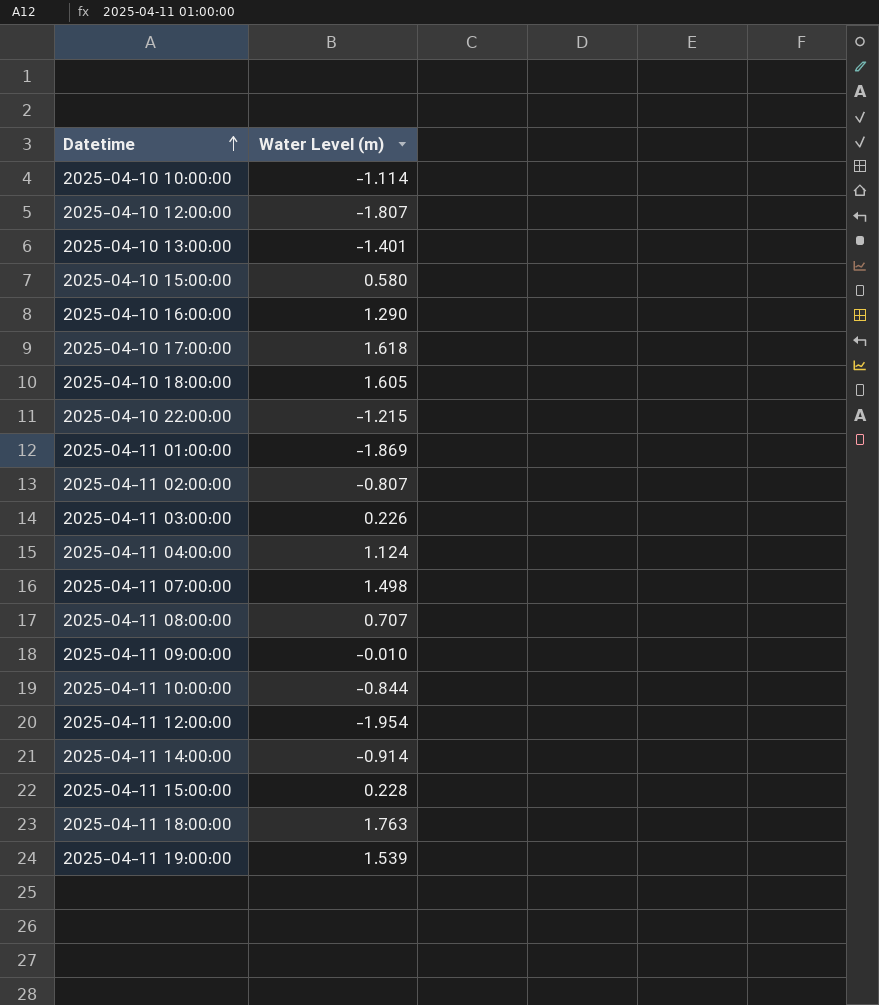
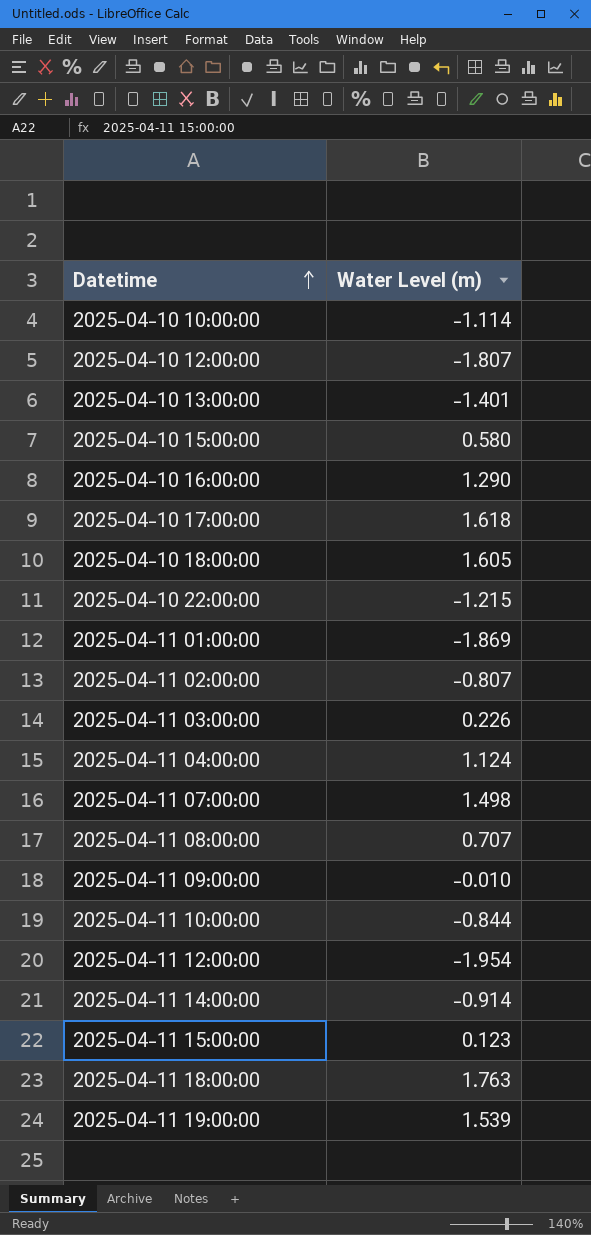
2025-04-11 15:00:00 | Water Level (m): 0.228 -> 0.123

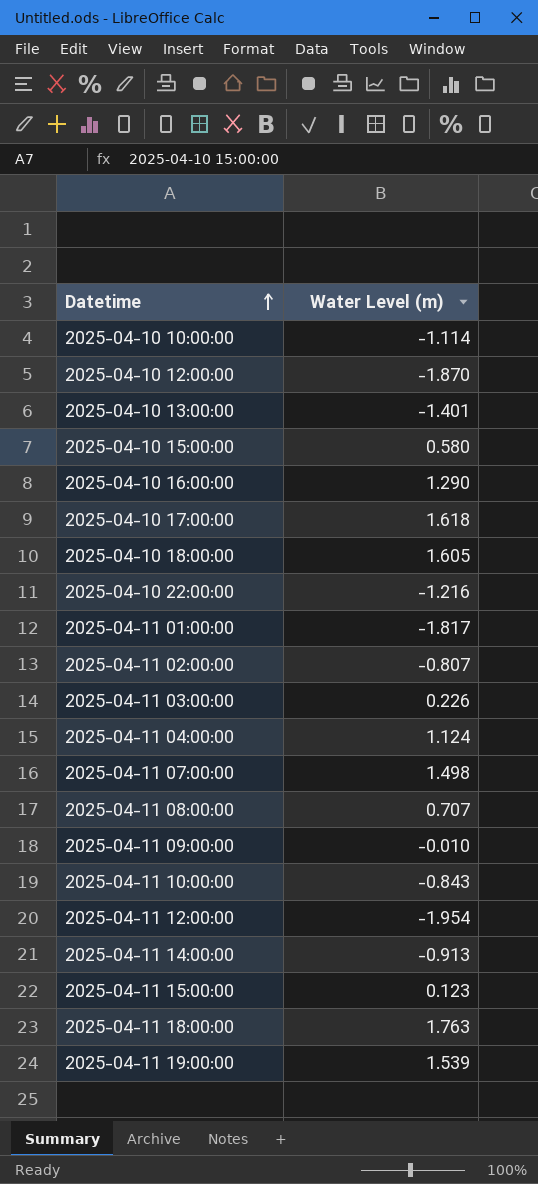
2025-04-10 12:00:00 | Water Level (m): -1.807 -> -1.870
2025-04-10 22:00:00 | Water Level (m): -1.215 -> -1.216
2025-04-11 01:00:00 | Water Level (m): -1.869 -> -1.817
2025-04-11 10:00:00 | Water Level (m): -0.844 -> -0.843
2025-04-11 14:00:00 | Water Level (m): -0.914 -> -0.913

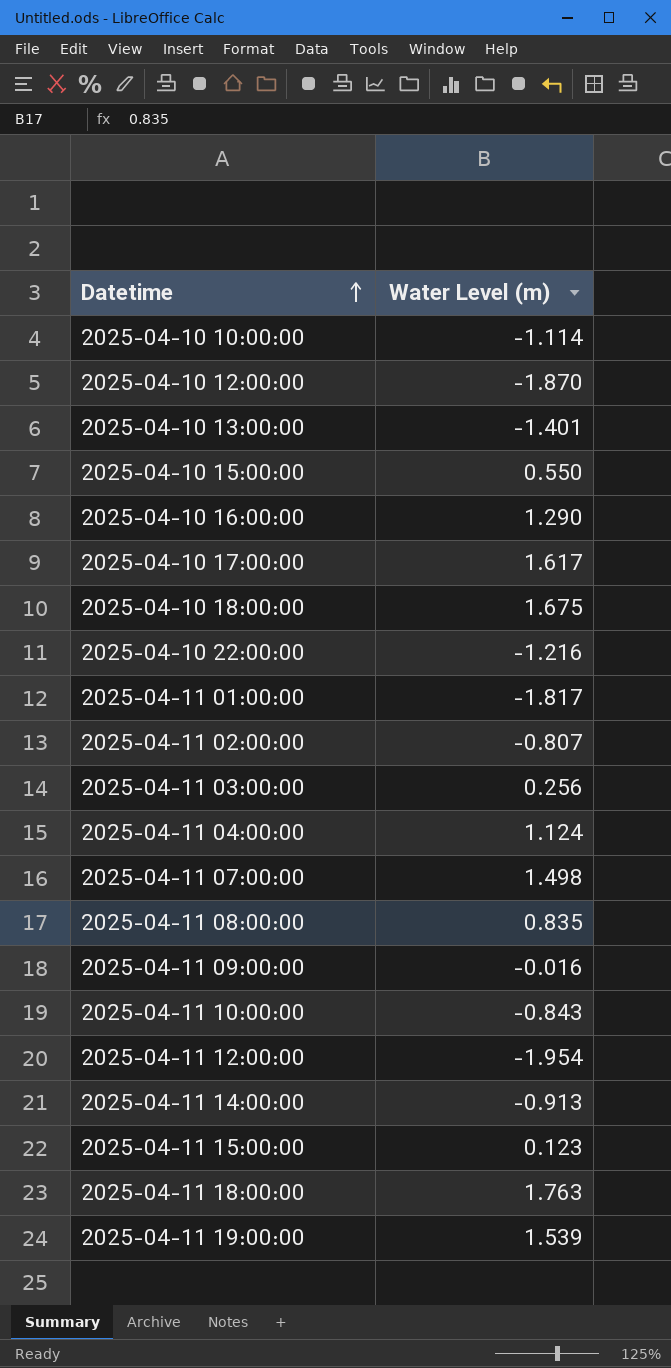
2025-04-10 15:00:00 | Water Level (m): 0.580 -> 0.550
2025-04-10 17:00:00 | Water Level (m): 1.618 -> 1.617
2025-04-10 18:00:00 | Water Level (m): 1.605 -> 1.675
2025-04-11 03:00:00 | Water Level (m): 0.226 -> 0.256
2025-04-11 08:00:00 | Water Level (m): 0.707 -> 0.835
2025-04-11 09:00:00 | Water Level (m): -0.010 -> -0.016

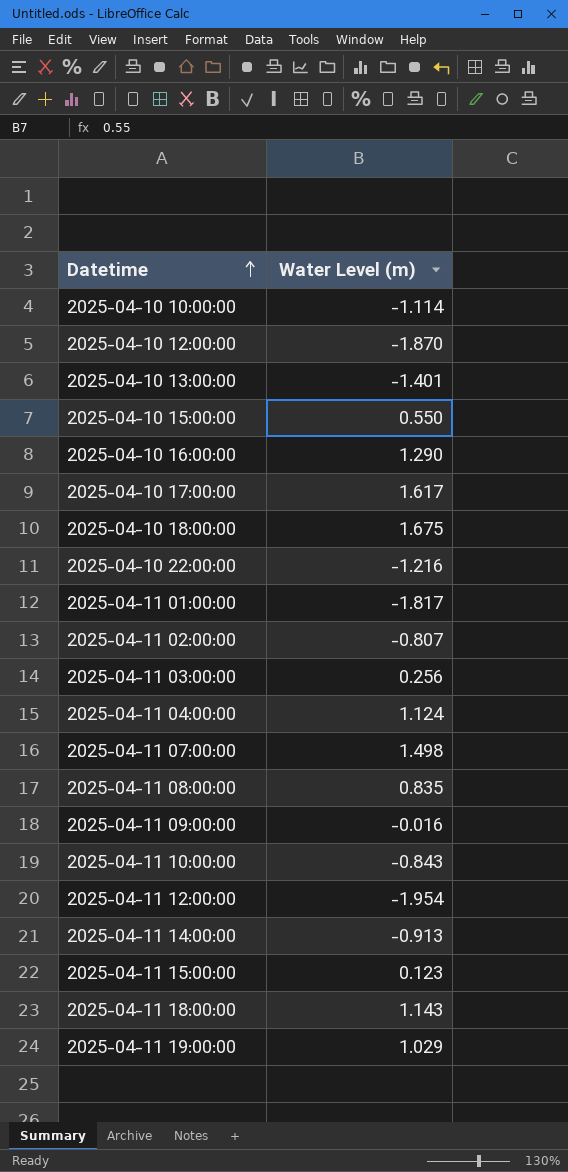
2025-04-11 18:00:00 | Water Level (m): 1.763 -> 1.143
2025-04-11 19:00:00 | Water Level (m): 1.539 -> 1.029

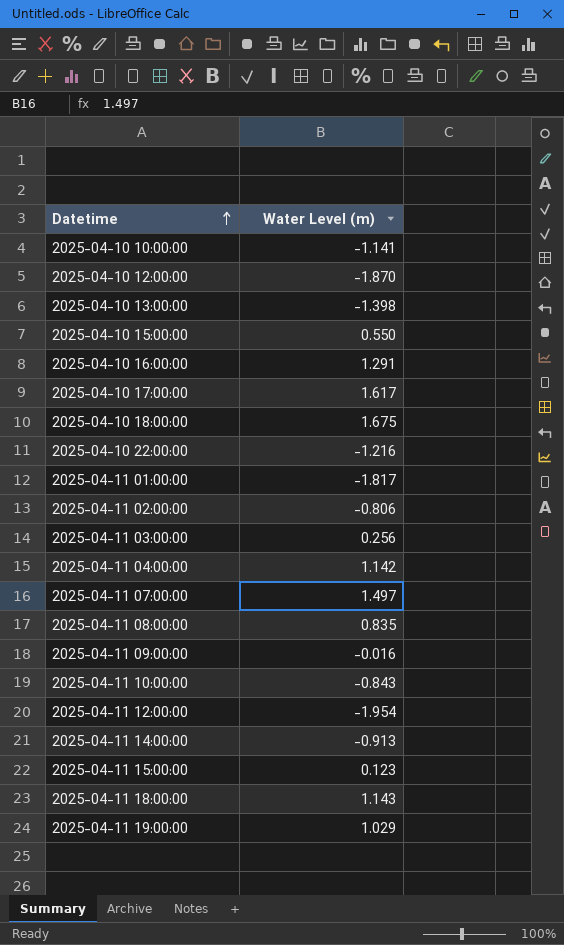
2025-04-10 10:00:00 | Water Level (m): -1.114 -> -1.141
2025-04-10 13:00:00 | Water Level (m): -1.401 -> -1.398
2025-04-10 16:00:00 | Water Level (m): 1.290 -> 1.291
2025-04-11 02:00:00 | Water Level (m): -0.807 -> -0.806
2025-04-11 04:00:00 | Water Level (m): 1.124 -> 1.142
2025-04-11 07:00:00 | Water Level (m): 1.498 -> 1.497

